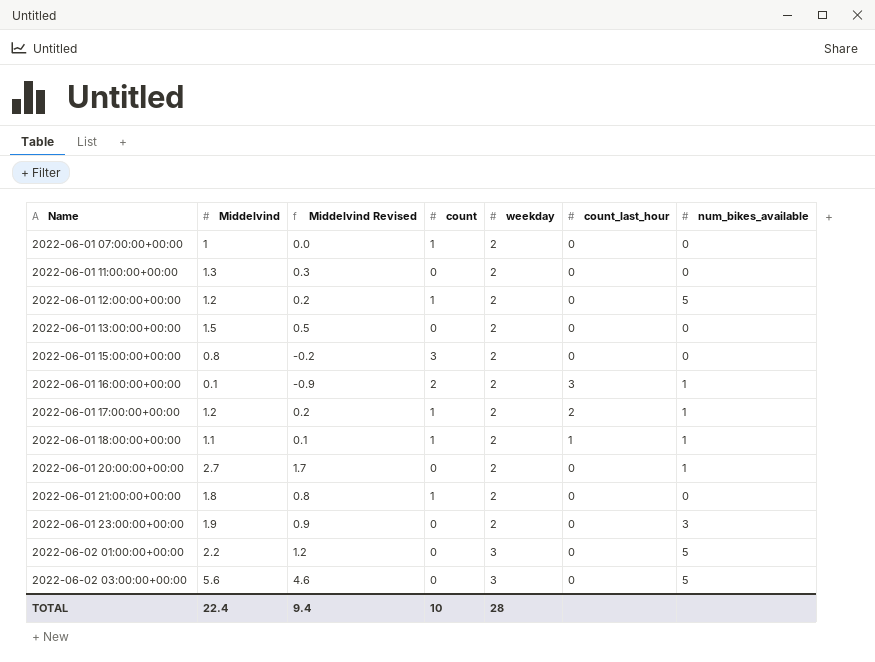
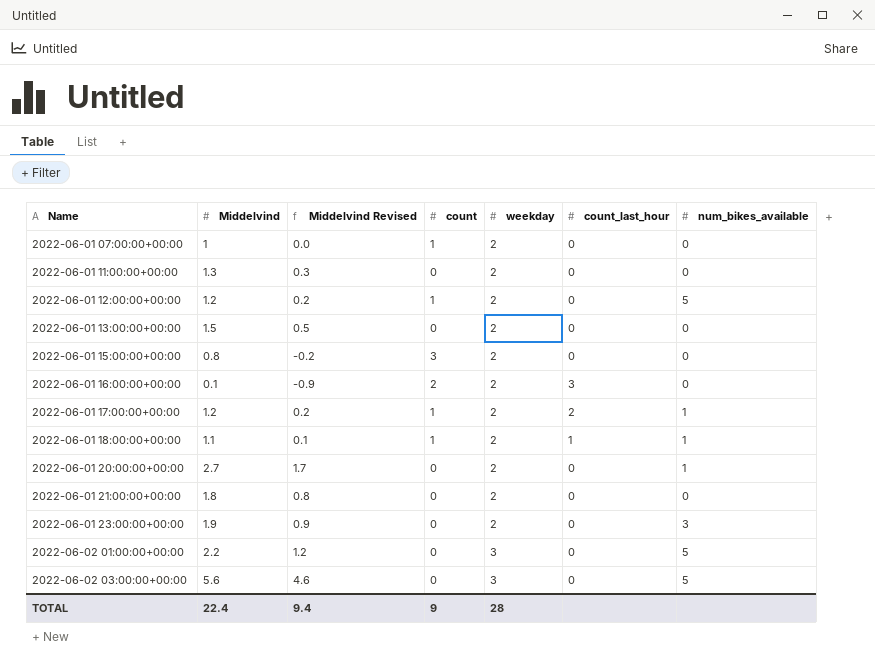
2022-06-01 16:00:00+00:00 | num_bikes_available: 1 -> 0
2022-06-01 21:00:00+00:00 | count: 1 -> 0
TOTAL | count: 10 -> 9

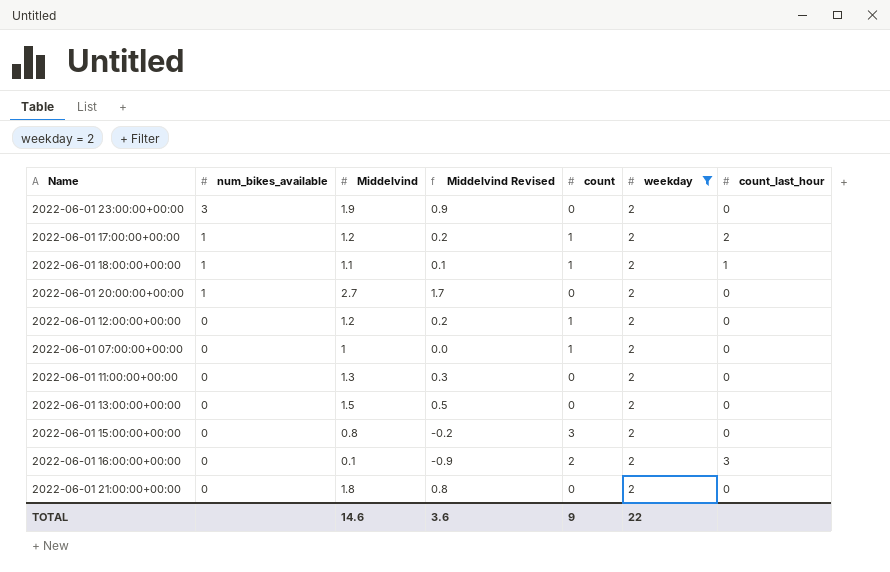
filter: none -> weekday = 2
row order: Name ascending -> num_bikes_available descending
column num_bikes_available | position: 7 -> 2
2022-06-01 12:00:00+00:00 | num_bikes_available: 5 -> 0
TOTAL | Middelvind: 22.4 -> 14.6
TOTAL | Middelvind Revised: 9.4 -> 3.6
TOTAL | weekday: 28 -> 22

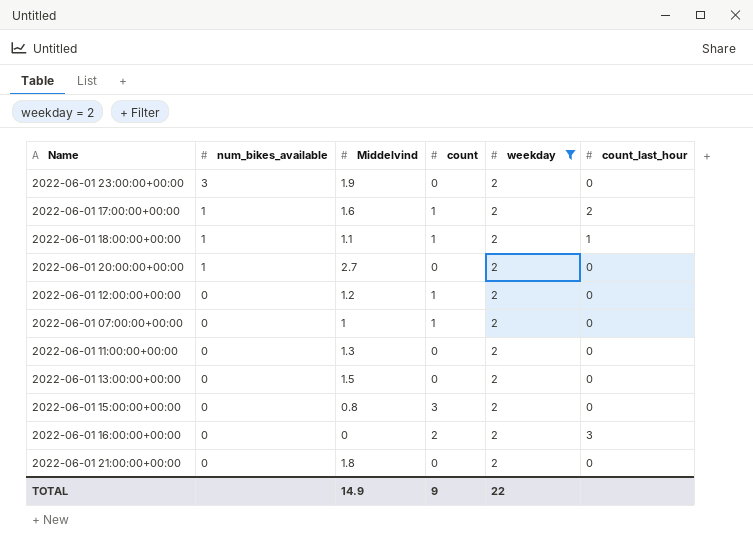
column Middelvind Revised | formula: [Middelvind] - 1 -> none
2022-06-01 17:00:00+00:00 | Middelvind: 1.2 -> 1.6
2022-06-01 16:00:00+00:00 | Middelvind: 0.1 -> 0
TOTAL | Middelvind: 14.6 -> 14.9

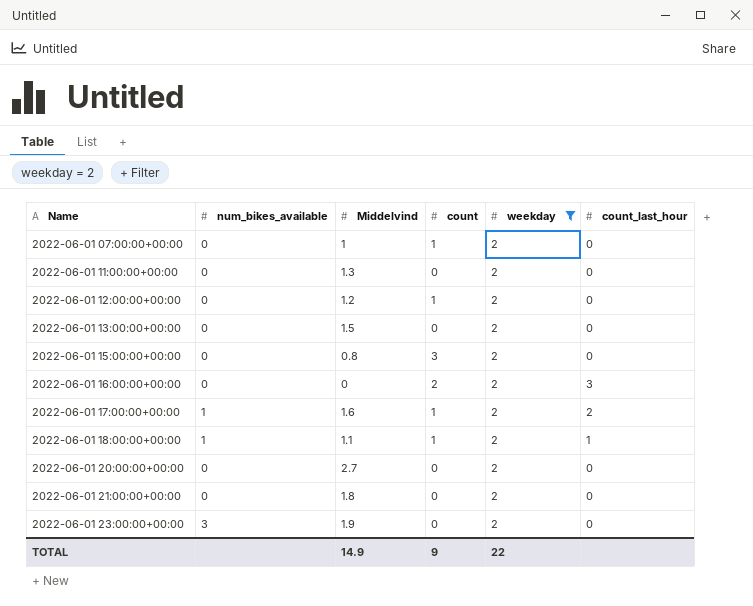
row order: num_bikes_available descending -> Name ascending
2022-06-01 20:00:00+00:00 | num_bikes_available: 1 -> 0

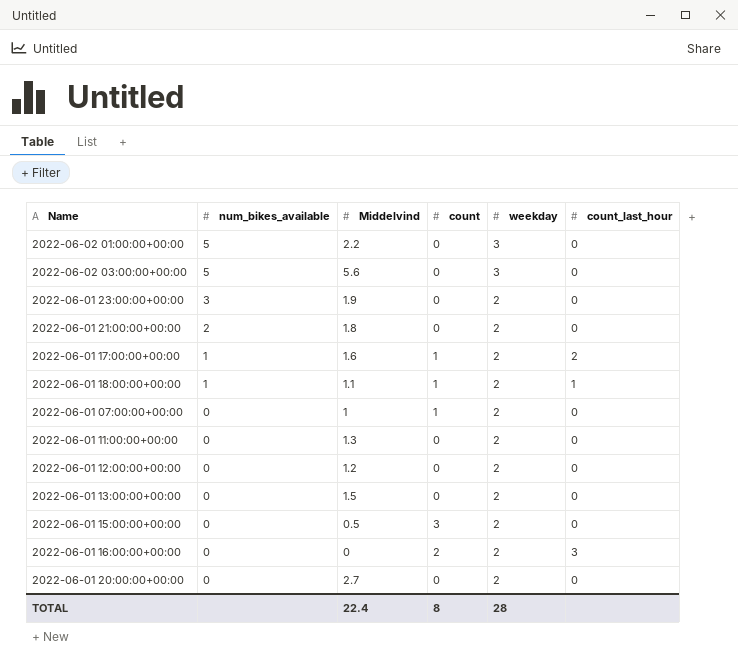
filter: weekday = 2 -> none
row order: Name ascending -> num_bikes_available descending
2022-06-01 21:00:00+00:00 | num_bikes_available: 0 -> 2
2022-06-01 12:00:00+00:00 | count: 1 -> 0
2022-06-01 15:00:00+00:00 | Middelvind: 0.8 -> 0.5
TOTAL | Middelvind: 14.9 -> 22.4
TOTAL | count: 9 -> 8
TOTAL | weekday: 22 -> 28

